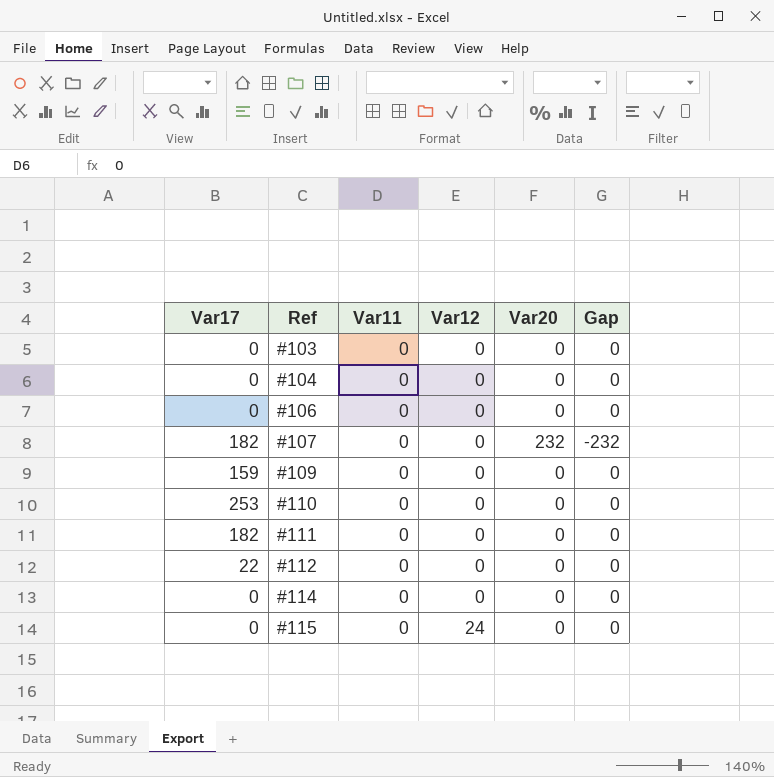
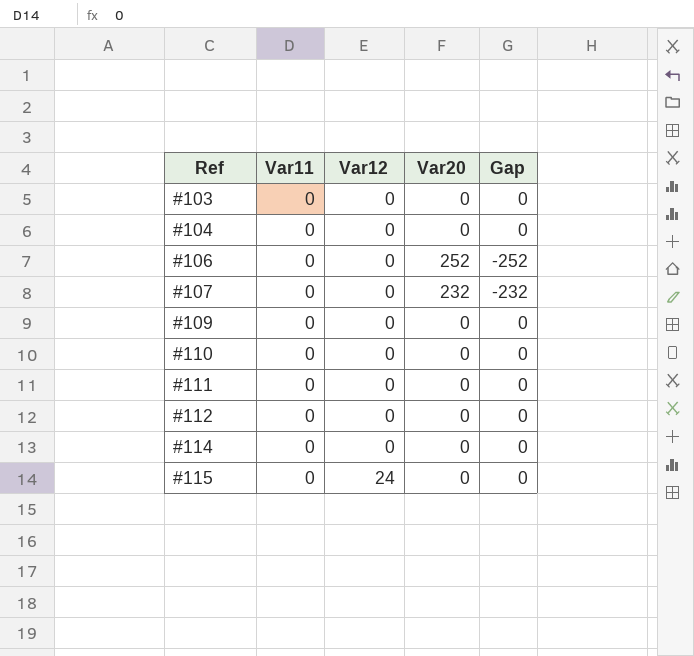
column Var17 | position: 1 -> none
#106 | Var20: 0 -> 252
#106 | Gap: 0 -> -252

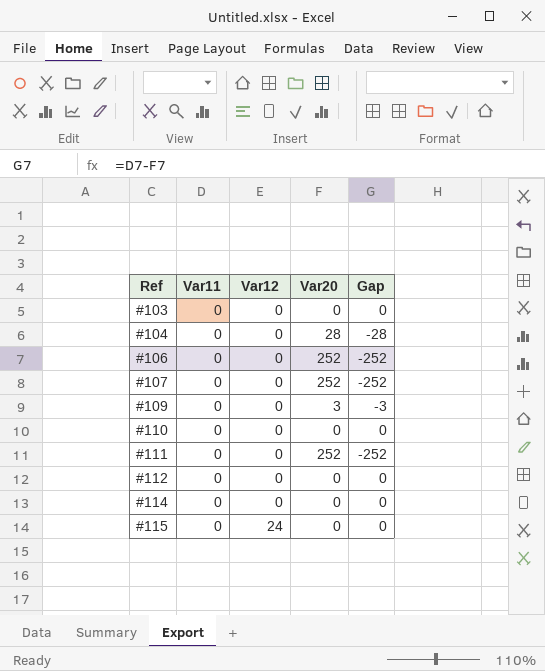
#104 | Var20: 0 -> 28
#104 | Gap: 0 -> -28
#107 | Var20: 232 -> 252
#107 | Gap: -232 -> -252
#109 | Var20: 0 -> 3
#109 | Gap: 0 -> -3
#111 | Var20: 0 -> 252
#111 | Gap: 0 -> -252

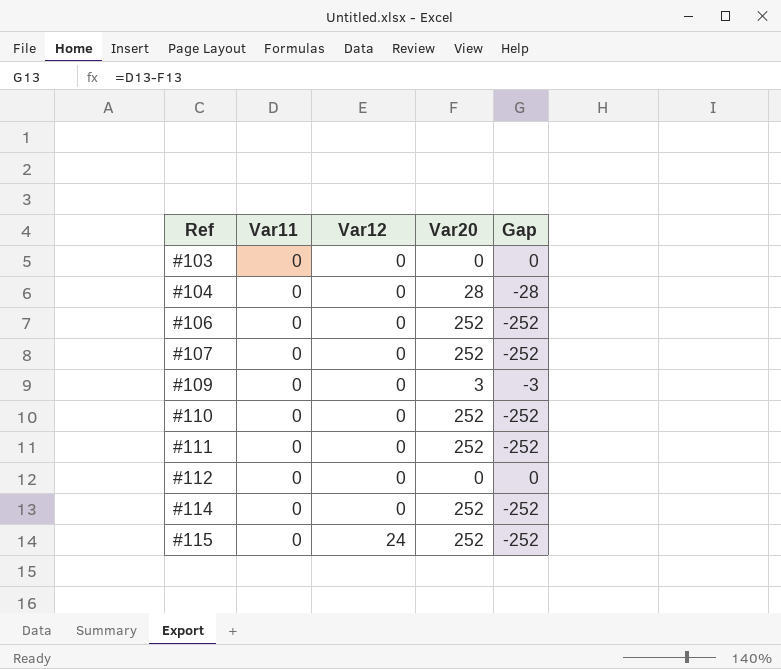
#110 | Var20: 0 -> 252
#110 | Gap: 0 -> -252
#114 | Var20: 0 -> 252
#114 | Gap: 0 -> -252
#115 | Var20: 0 -> 252
#115 | Gap: 0 -> -252

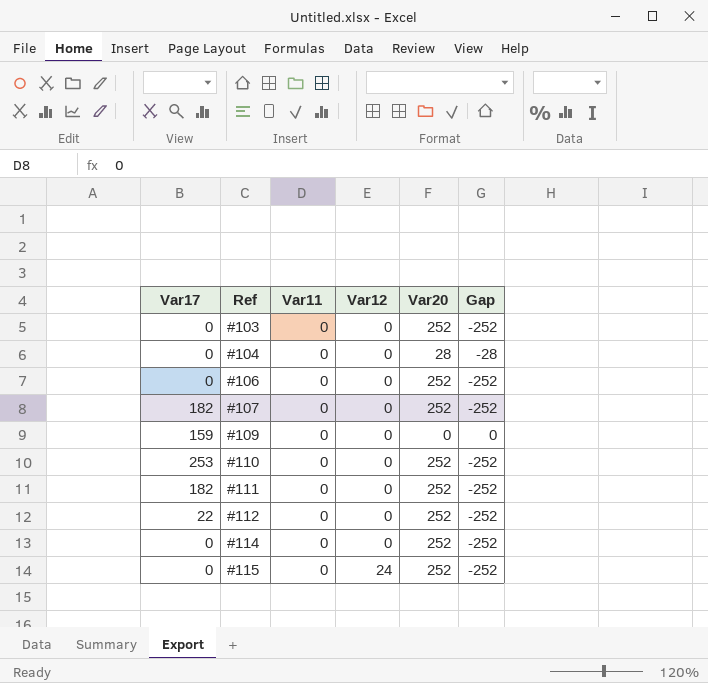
column Var17 | position: none -> 1
#103 | Var20: 0 -> 252
#103 | Gap: 0 -> -252
#109 | Var20: 3 -> 0
#109 | Gap: -3 -> 0
#112 | Var20: 0 -> 252
#112 | Gap: 0 -> -252

